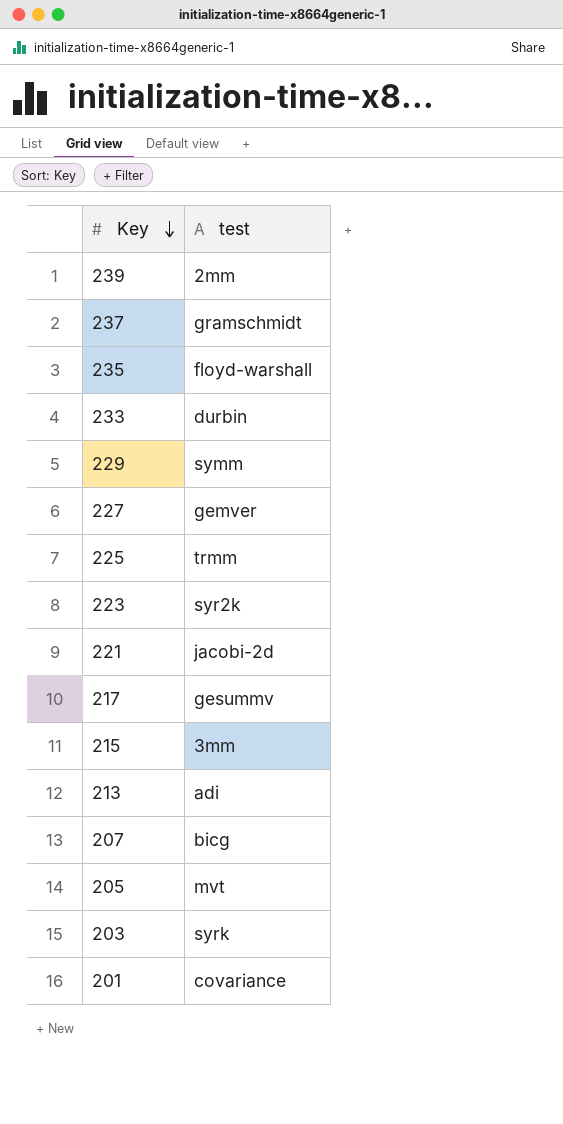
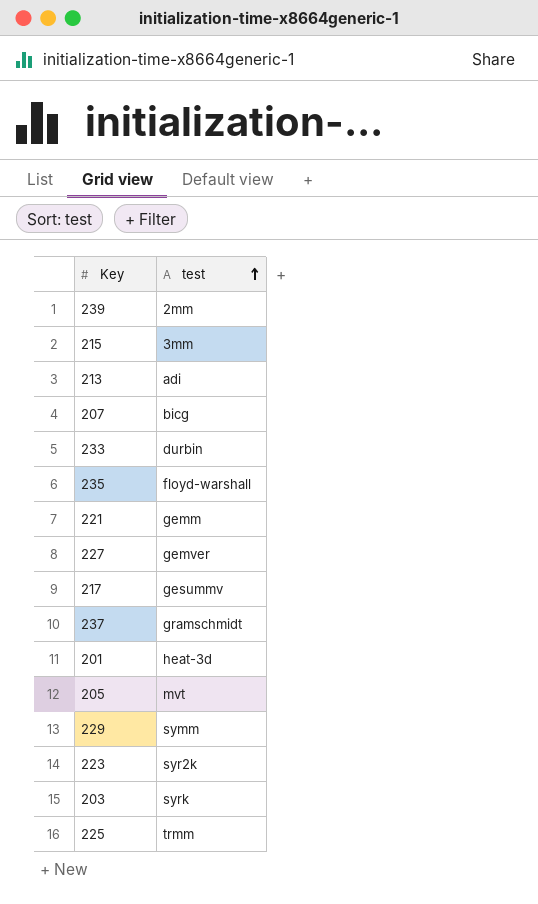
row order: Key descending -> test ascending
221 | test: jacobi-2d -> gemm
201 | test: covariance -> heat-3d

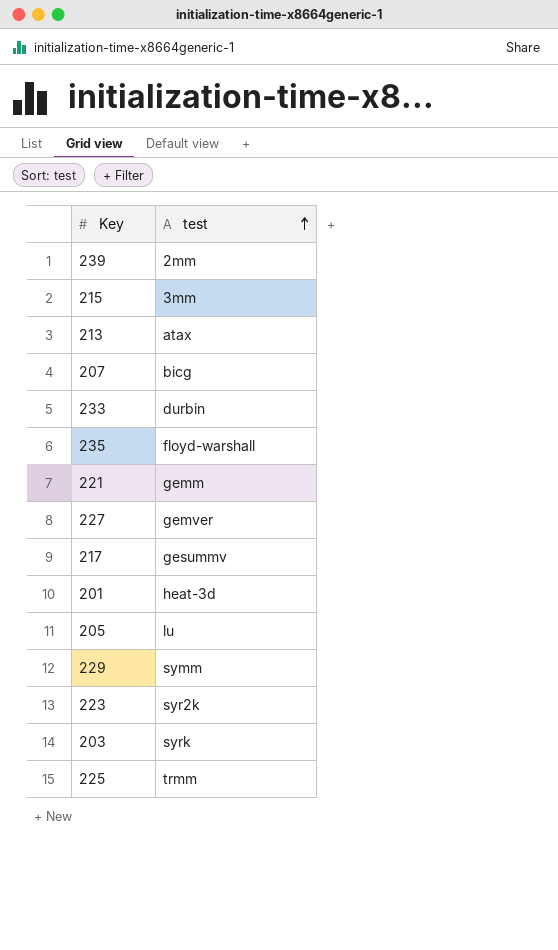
row 237: gramschmidt -> none
213 | test: adi -> atax
205 | test: mvt -> lu

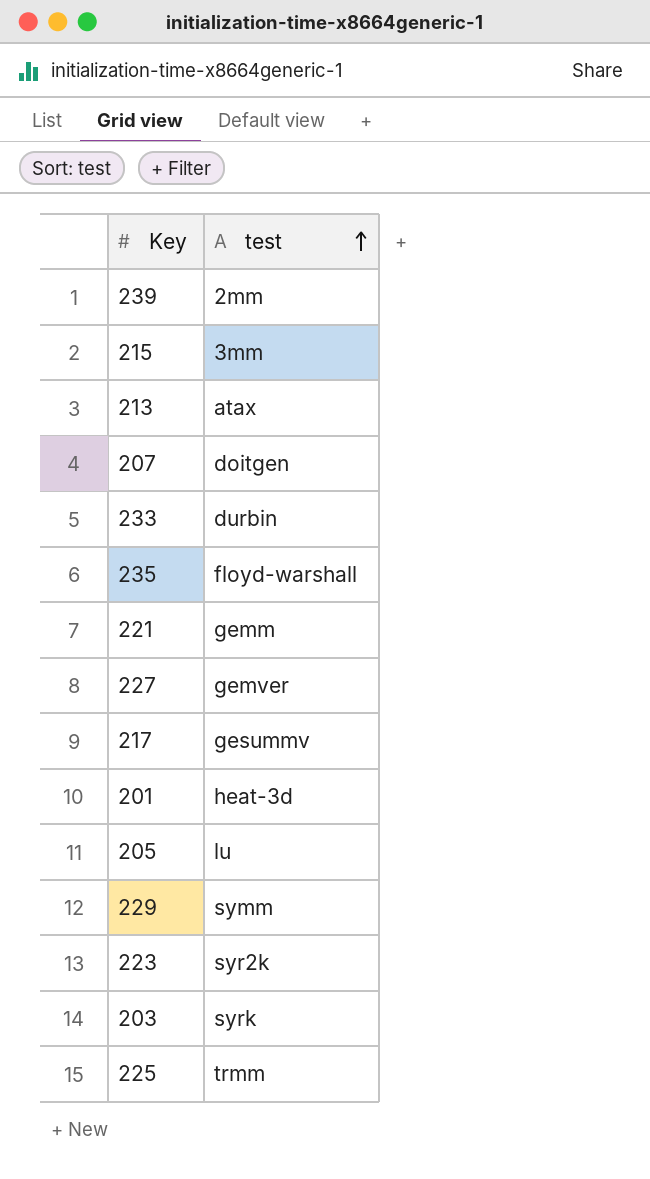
207 | test: bicg -> doitgen

